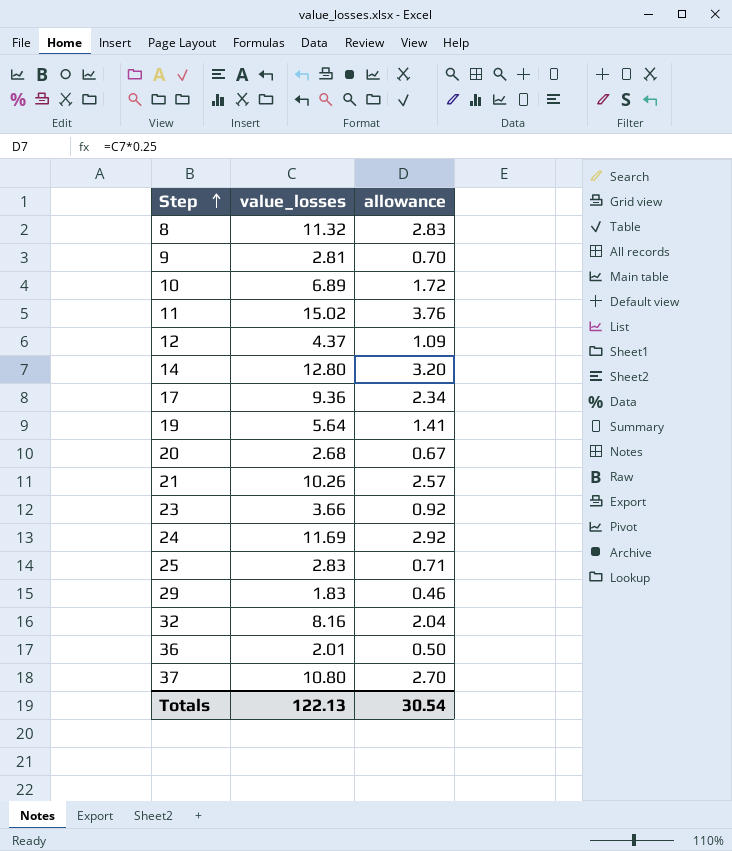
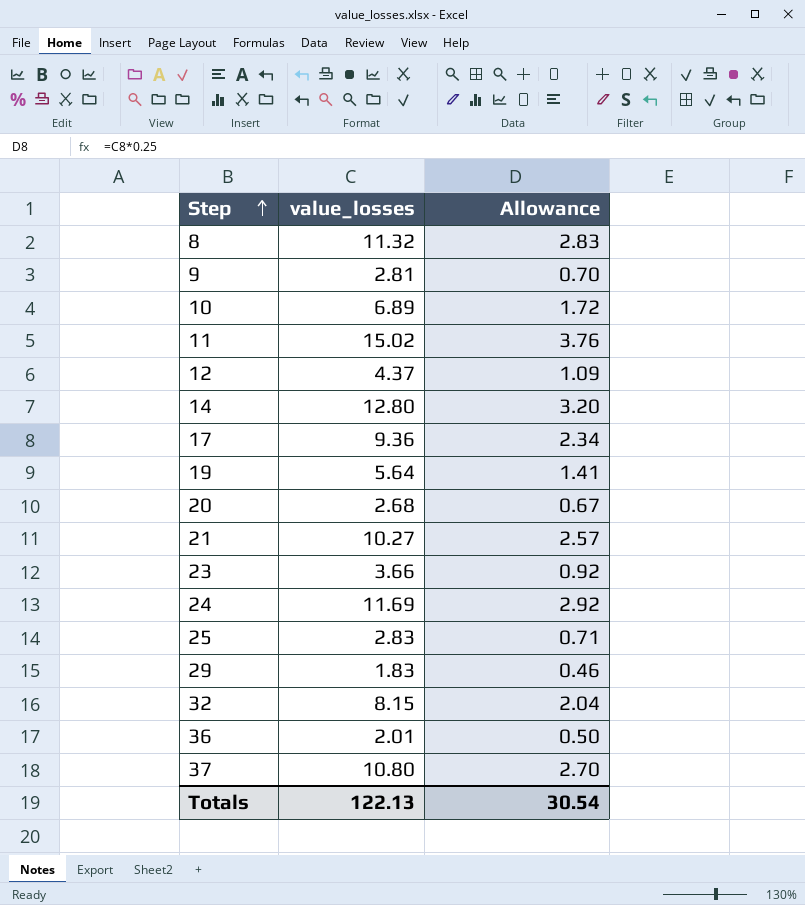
column name: allowance -> Allowance
21 | value_losses: 10.26 -> 10.27
32 | value_losses: 8.16 -> 8.15

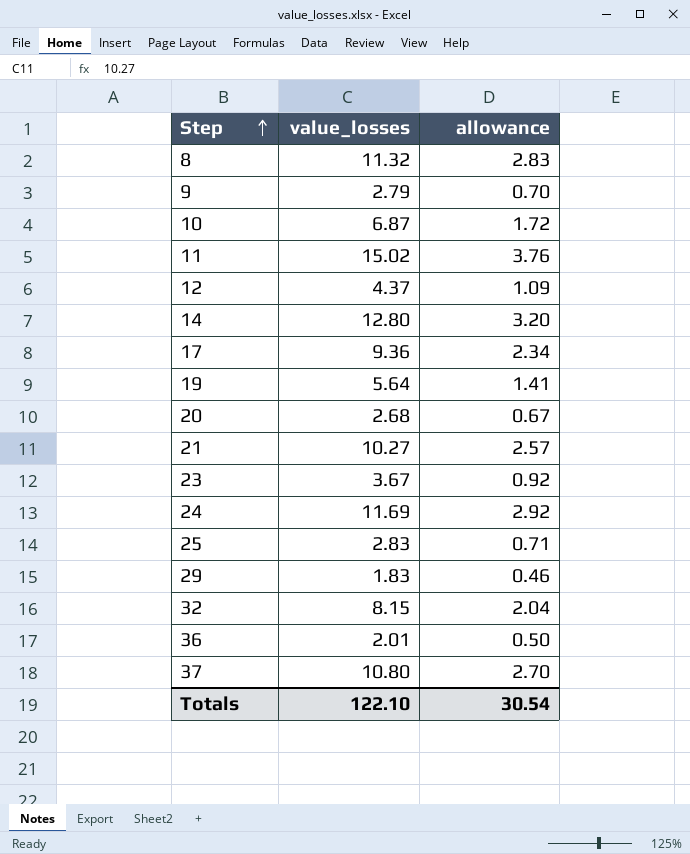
column name: Allowance -> allowance
9 | value_losses: 2.81 -> 2.79
10 | value_losses: 6.89 -> 6.87
23 | value_losses: 3.66 -> 3.67
Totals | value_losses: 122.13 -> 122.10

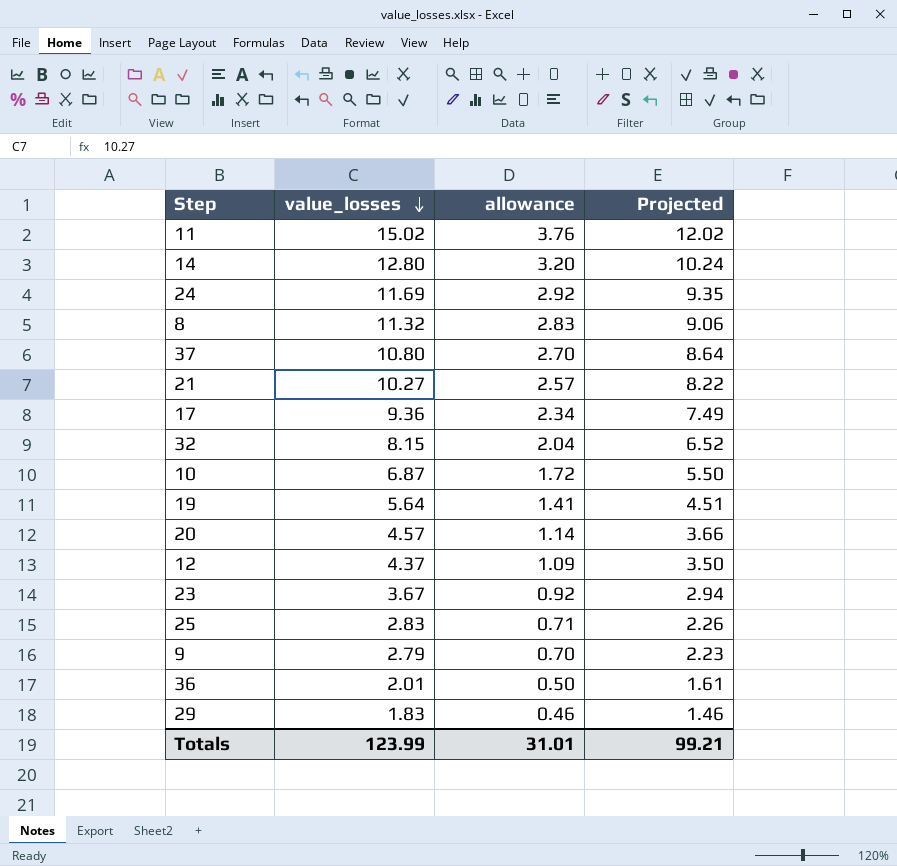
row order: Step ascending -> value_losses descending
column Projected | formula: none -> [value_losses] * 0.8
20 | value_losses: 2.68 -> 4.57
20 | allowance: 0.67 -> 1.14
Totals | value_losses: 122.10 -> 123.99
Totals | allowance: 30.54 -> 31.01

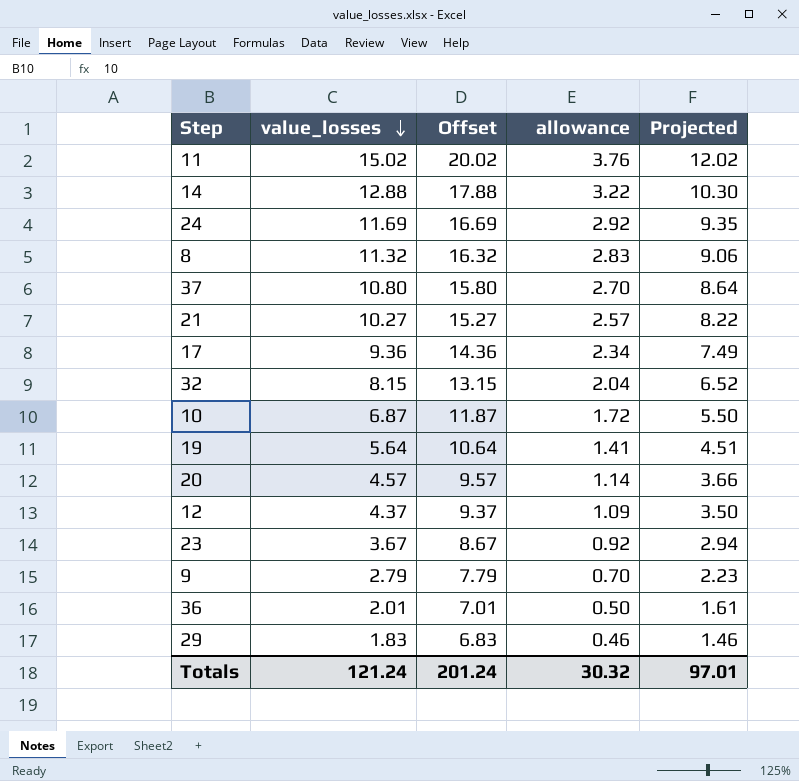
column Offset | formula: none -> [value_losses] + 5
row 25: 2.83 | 0.71 | 2.26 -> none
14 | value_losses: 12.80 -> 12.88
14 | allowance: 3.20 -> 3.22
14 | Projected: 10.24 -> 10.30
Totals | value_losses: 123.99 -> 121.24
Totals | allowance: 31.01 -> 30.32
Totals | Projected: 99.21 -> 97.01

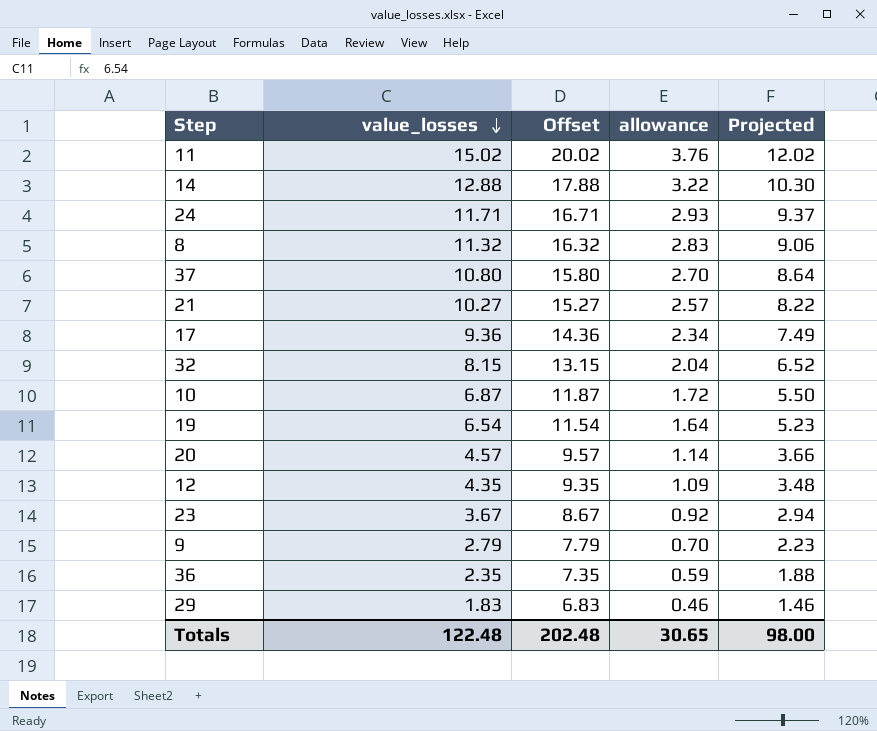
24 | value_losses: 11.69 -> 11.71
24 | Offset: 16.69 -> 16.71
24 | allowance: 2.92 -> 2.93
24 | Projected: 9.35 -> 9.37
19 | value_losses: 5.64 -> 6.54
19 | Offset: 10.64 -> 11.54
19 | allowance: 1.41 -> 1.64
19 | Projected: 4.51 -> 5.23
12 | value_losses: 4.37 -> 4.35
12 | Offset: 9.37 -> 9.35
12 | Projected: 3.50 -> 3.48
36 | value_losses: 2.01 -> 2.35
36 | Offset: 7.01 -> 7.35
36 | allowance: 0.50 -> 0.59
36 | Projected: 1.61 -> 1.88
Totals | value_losses: 121.24 -> 122.48
Totals | Offset: 201.24 -> 202.48
Totals | allowance: 30.32 -> 30.65
Totals | Projected: 97.01 -> 98.00

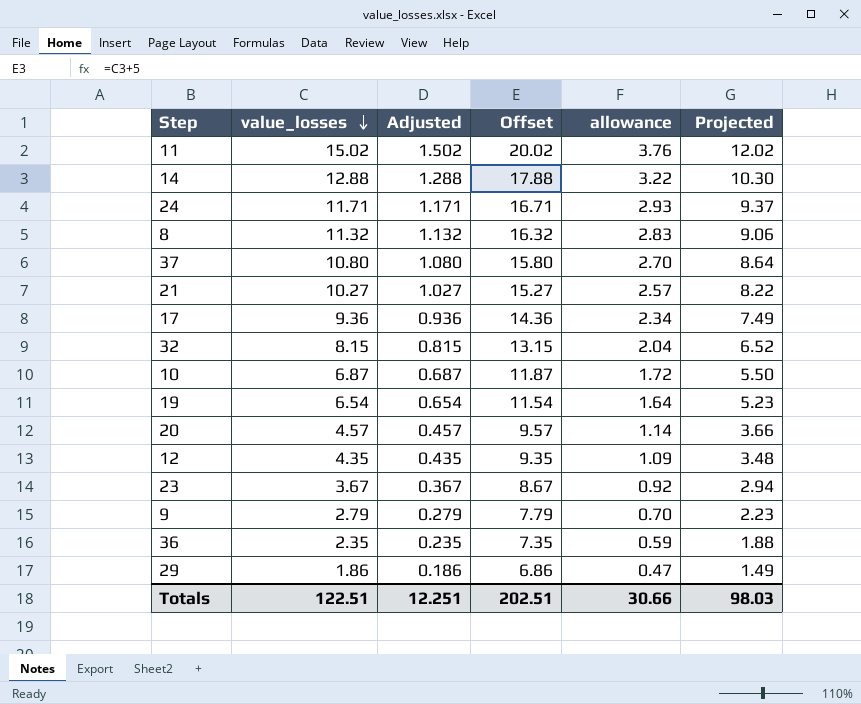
column Adjusted | formula: none -> [value_losses] * 0.1
29 | value_losses: 1.83 -> 1.86
29 | Offset: 6.83 -> 6.86
29 | allowance: 0.46 -> 0.47
29 | Projected: 1.46 -> 1.49
Totals | value_losses: 122.48 -> 122.51
Totals | Offset: 202.48 -> 202.51
Totals | allowance: 30.65 -> 30.66
Totals | Projected: 98.00 -> 98.03

